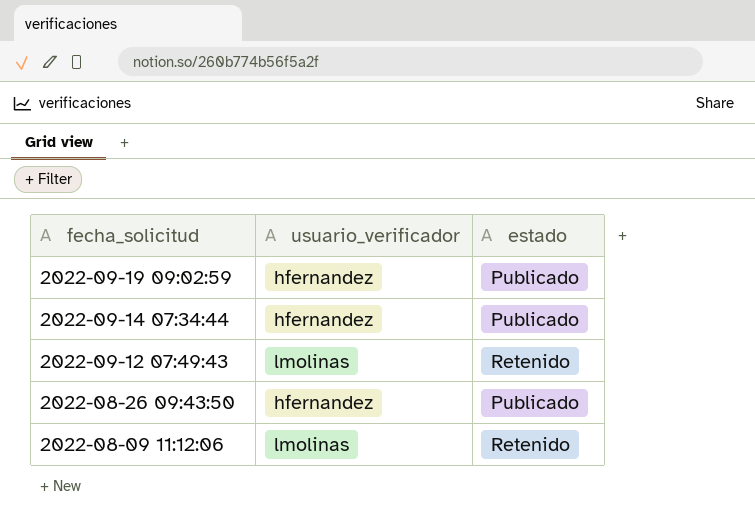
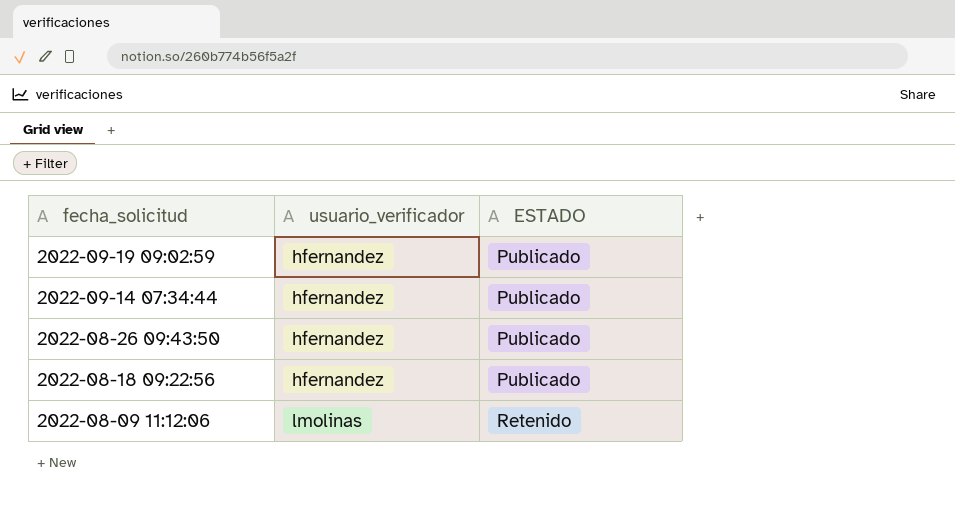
column name: estado -> ESTADO
row 2022-09-12 07:49:43: lmolinas | Retenido -> none
row 2022-08-18 09:22:56: none -> hfernandez | Publicado

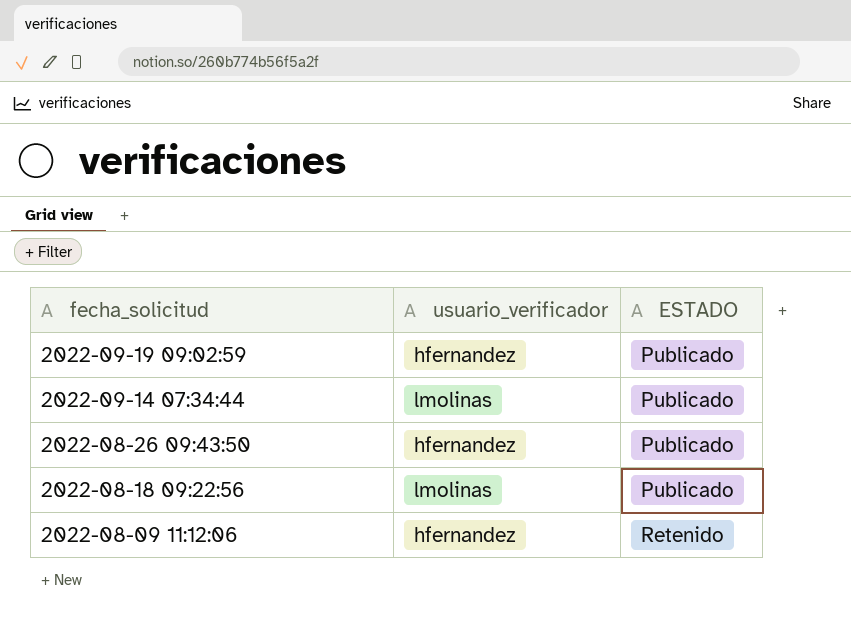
2022-09-14 07:34:44 | usuario_verificador: hfernandez -> lmolinas
2022-08-18 09:22:56 | usuario_verificador: hfernandez -> lmolinas
2022-08-09 11:12:06 | usuario_verificador: lmolinas -> hfernandez

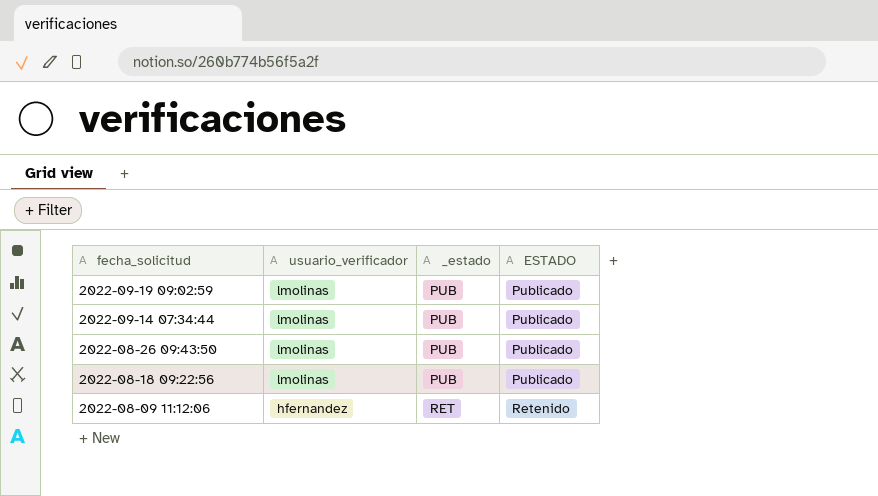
column _estado | position: none -> 3
2022-09-19 09:02:59 | usuario_verificador: hfernandez -> lmolinas
2022-08-26 09:43:50 | usuario_verificador: hfernandez -> lmolinas

